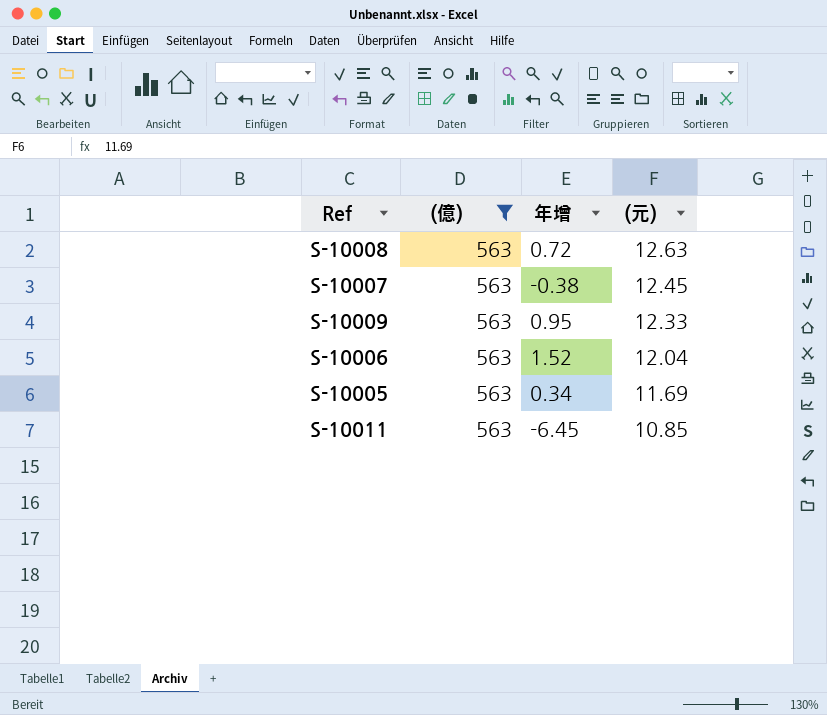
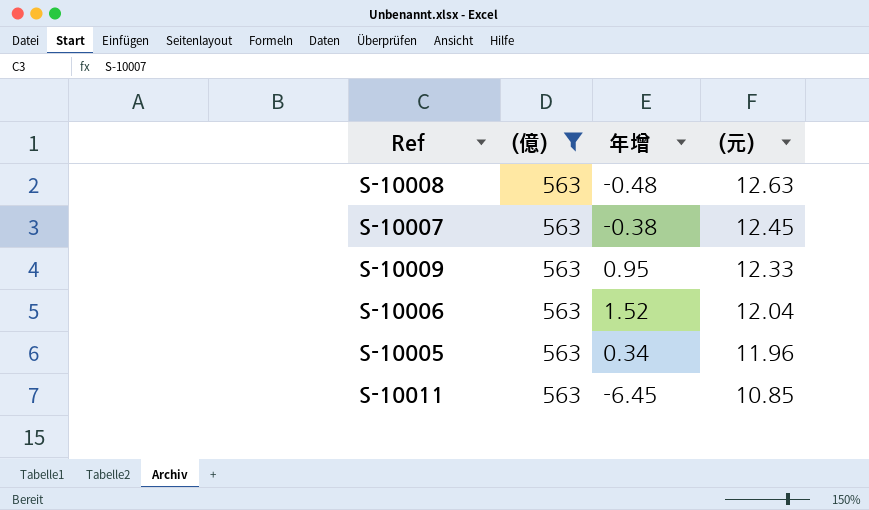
S-10008 | 年增: 0.72 -> -0.48
S-10005 | (元): 11.69 -> 11.96

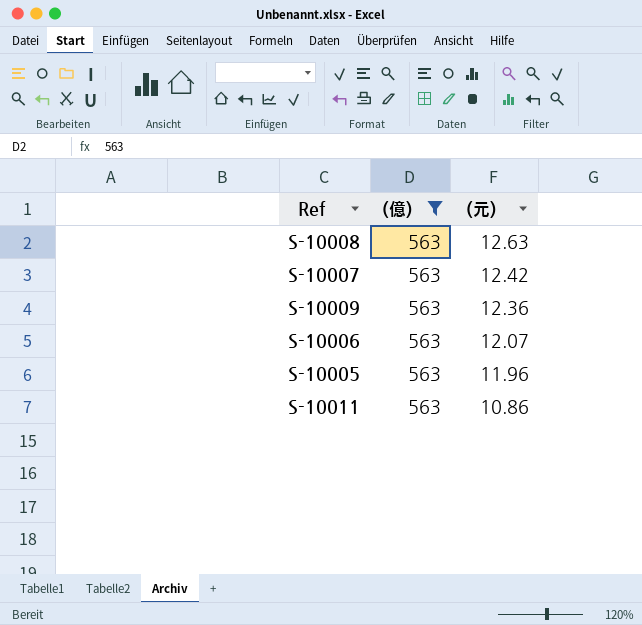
column 年增 | position: 3 -> none
S-10007 | (元): 12.45 -> 12.42
S-10009 | (元): 12.33 -> 12.36
S-10006 | (元): 12.04 -> 12.07
S-10011 | (元): 10.85 -> 10.86

